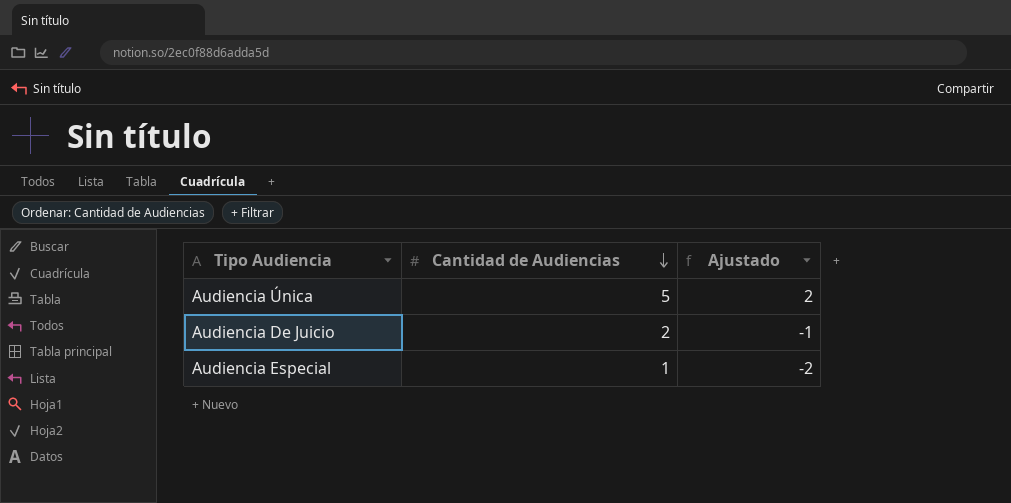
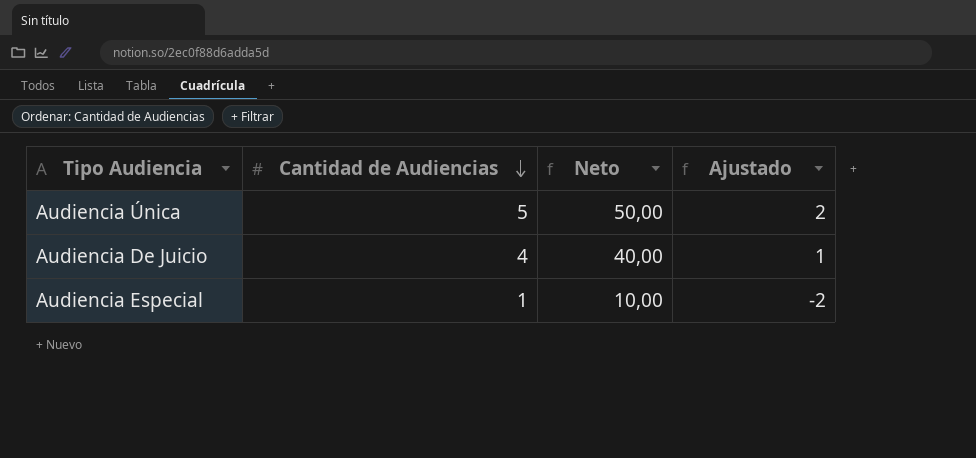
column Neto | formula: none -> [Cantidad de Audiencias] * 10
Audiencia De Juicio | Cantidad de Audiencias: 2 -> 4
Audiencia De Juicio | Ajustado: -1 -> 1

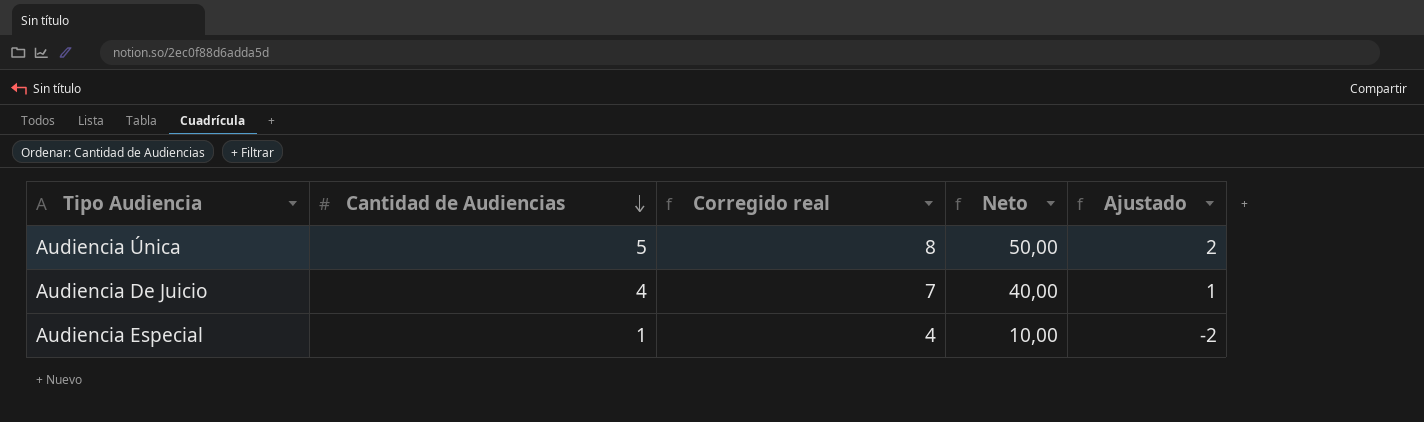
column Corregido real | formula: none -> [Cantidad de Audiencias] + 3

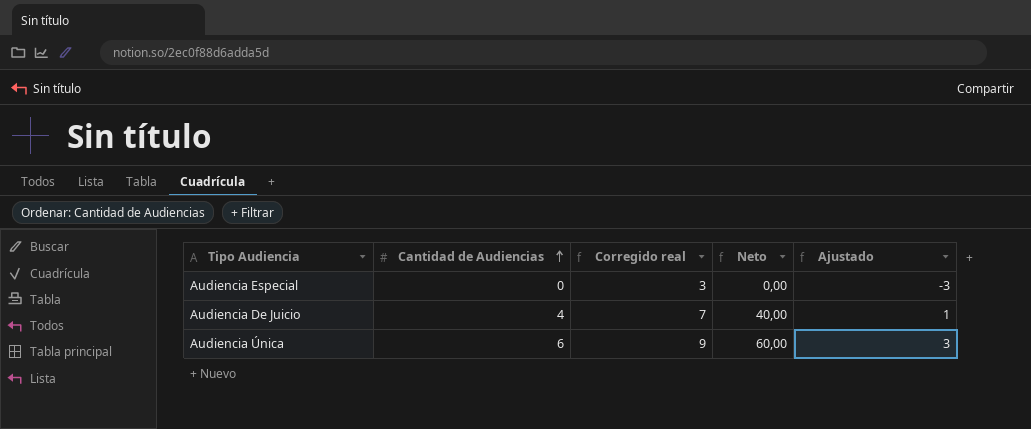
row order: Cantidad de Audiencias descending -> Cantidad de Audiencias ascending
Audiencia Especial | Cantidad de Audiencias: 1 -> 0
Audiencia Especial | Corregido real: 4 -> 3
Audiencia Especial | Neto: 10,00 -> 0,00
Audiencia Especial | Ajustado: -2 -> -3
Audiencia Única | Cantidad de Audiencias: 5 -> 6
Audiencia Única | Corregido real: 8 -> 9
Audiencia Única | Neto: 50,00 -> 60,00
Audiencia Única | Ajustado: 2 -> 3

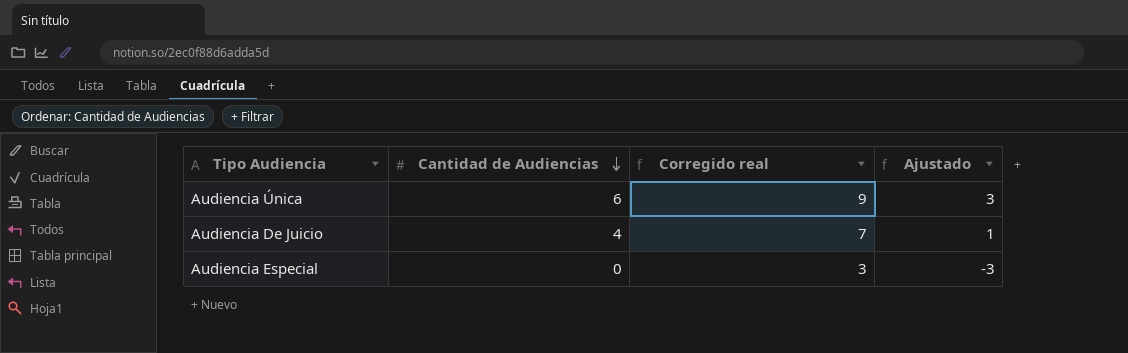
row order: Cantidad de Audiencias ascending -> Cantidad de Audiencias descending
column Neto | formula: [Cantidad de Audiencias] * 10 -> none

